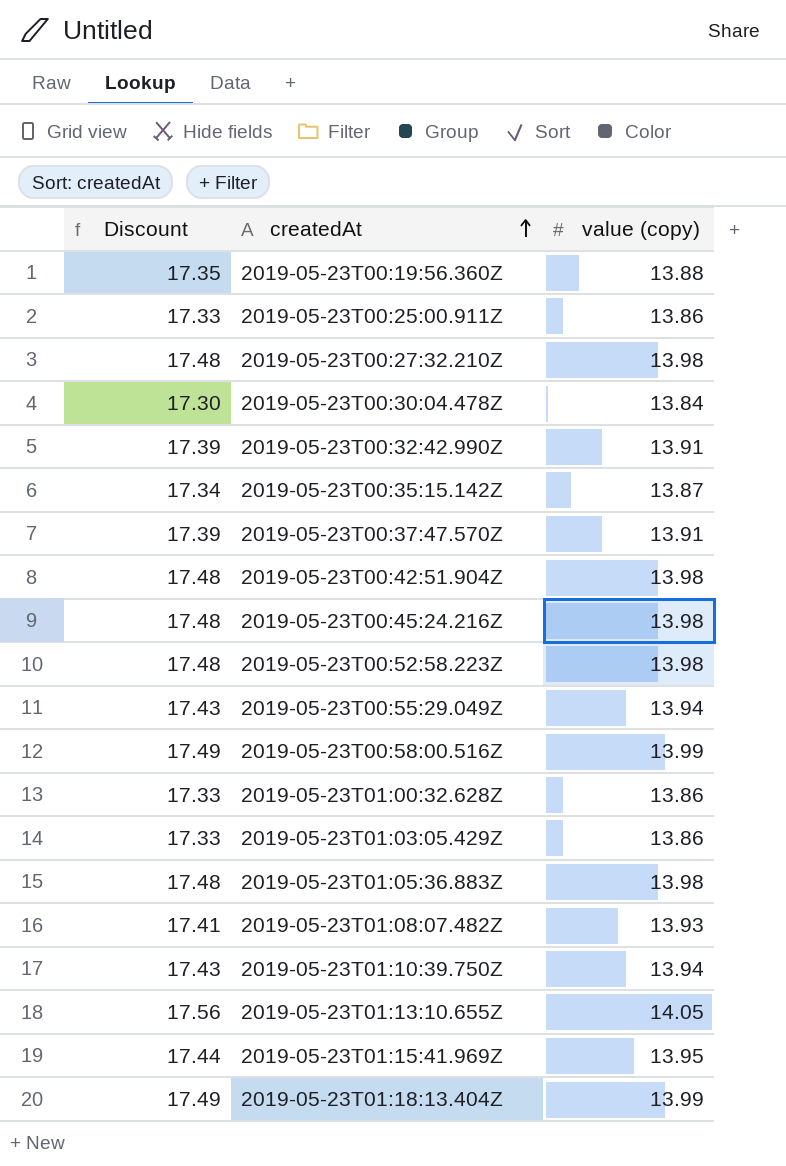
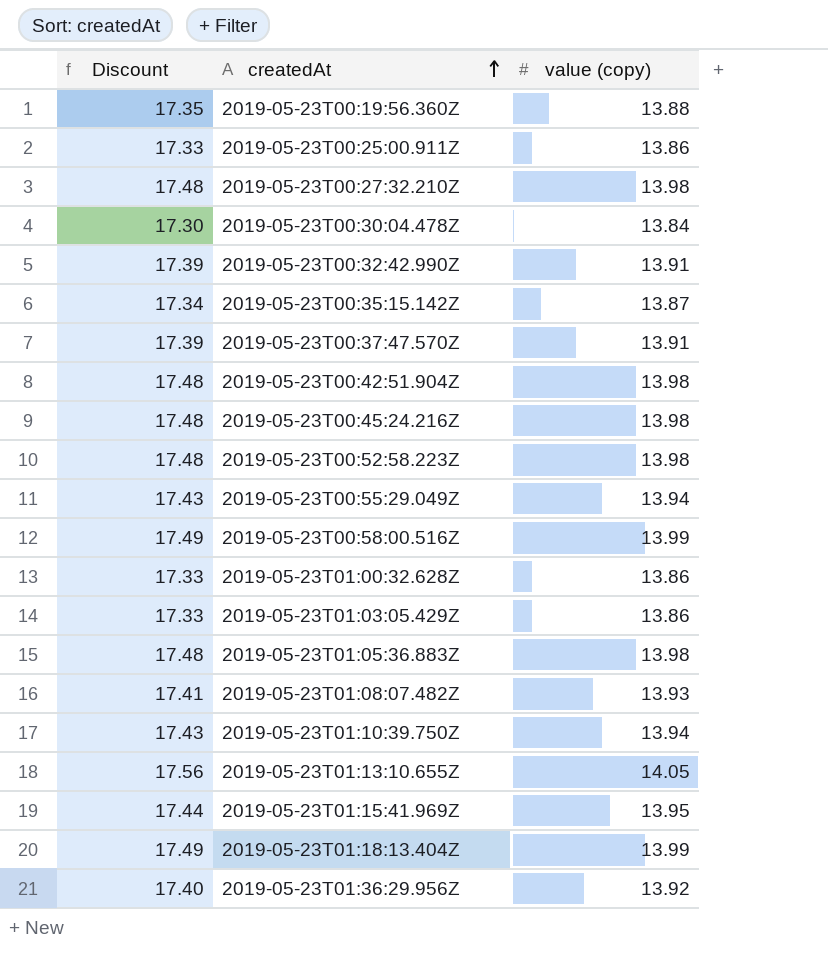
row 2019-05-23T01:36:29.956Z: none -> 17.40 | 13.92

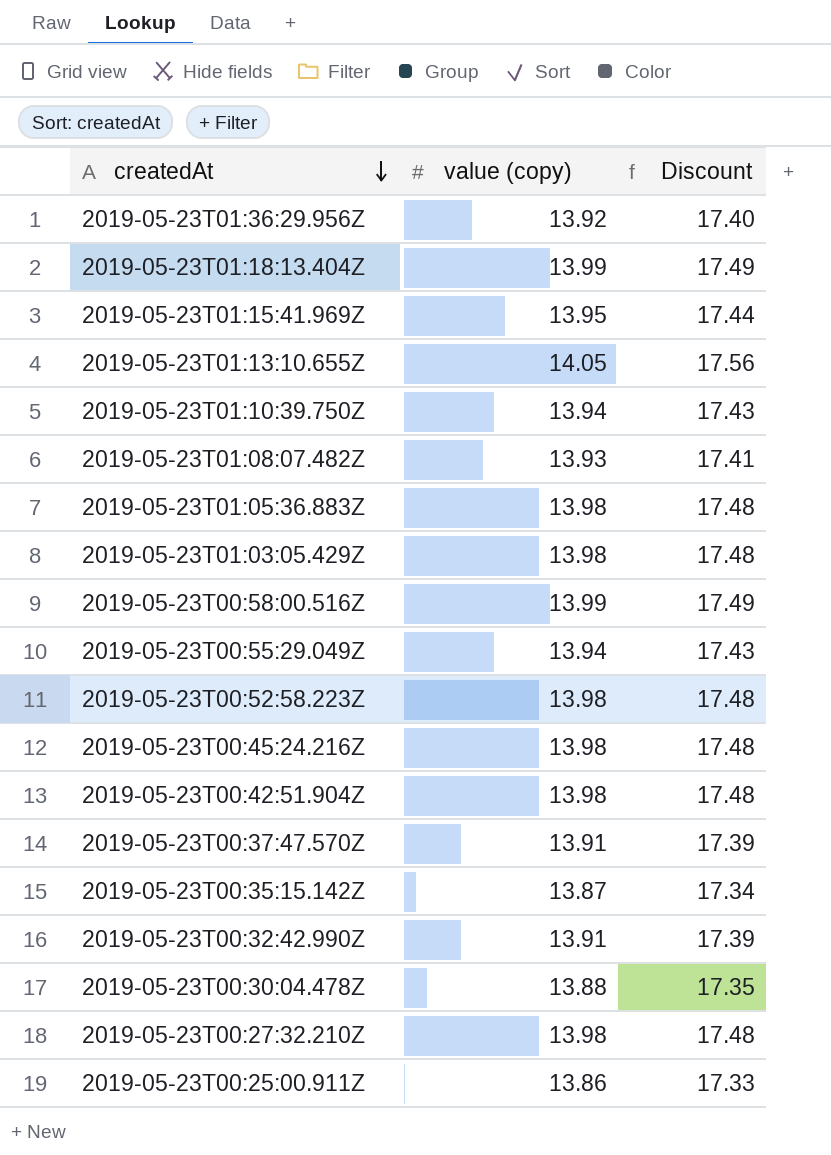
row order: createdAt ascending -> createdAt descending
column Discount | position: 1 -> 3
row 2019-05-23T00:19:56.360Z: 17.35 | 13.88 -> none
row 2019-05-23T01:00:32.628Z: 17.33 | 13.86 -> none
2019-05-23T01:03:05.429Z | value (copy): 13.86 -> 13.98
2019-05-23T01:03:05.429Z | Discount: 17.33 -> 17.48
2019-05-23T00:30:04.478Z | value (copy): 13.84 -> 13.88
2019-05-23T00:30:04.478Z | Discount: 17.30 -> 17.35

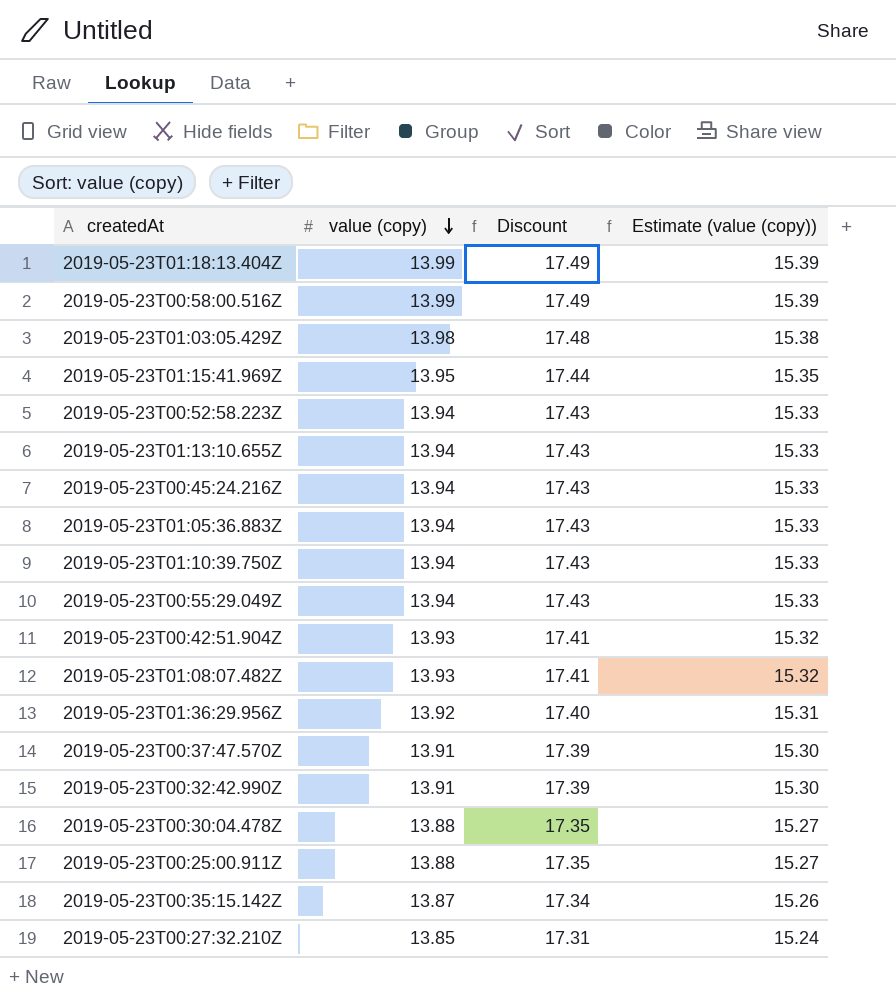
row order: createdAt descending -> value (copy) descending
column Estimate (value (copy)) | formula: none -> [value (copy)] * 1.1
2019-05-23T00:52:58.223Z | value (copy): 13.98 -> 13.94
2019-05-23T00:52:58.223Z | Discount: 17.48 -> 17.43
2019-05-23T01:13:10.655Z | value (copy): 14.05 -> 13.94
2019-05-23T01:13:10.655Z | Discount: 17.56 -> 17.43
2019-05-23T00:45:24.216Z | value (copy): 13.98 -> 13.94
2019-05-23T00:45:24.216Z | Discount: 17.48 -> 17.43
2019-05-23T01:05:36.883Z | value (copy): 13.98 -> 13.94
2019-05-23T01:05:36.883Z | Discount: 17.48 -> 17.43
2019-05-23T00:42:51.904Z | value (copy): 13.98 -> 13.93
2019-05-23T00:42:51.904Z | Discount: 17.48 -> 17.41
2019-05-23T00:25:00.911Z | value (copy): 13.86 -> 13.88
2019-05-23T00:25:00.911Z | Discount: 17.33 -> 17.35
2019-05-23T00:27:32.210Z | value (copy): 13.98 -> 13.85
2019-05-23T00:27:32.210Z | Discount: 17.48 -> 17.31

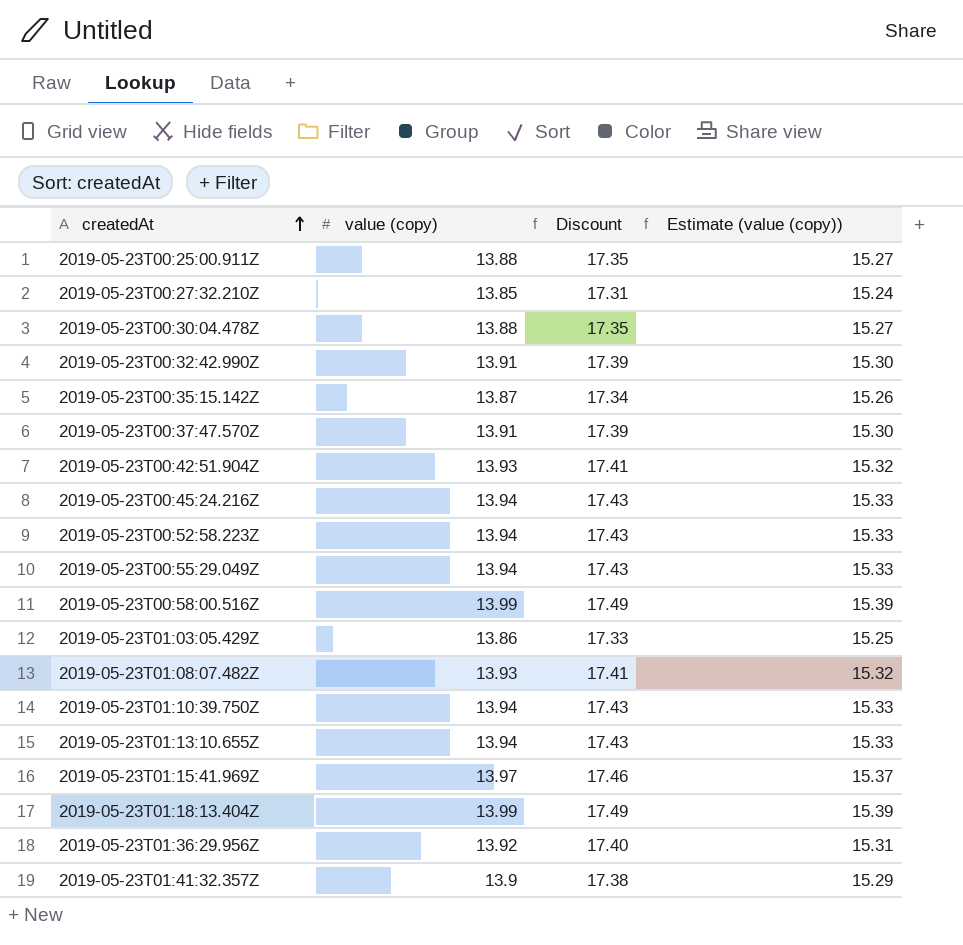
row order: value (copy) descending -> createdAt ascending
row 2019-05-23T01:05:36.883Z: 13.94 | 17.43 | 15.33 -> none
2019-05-23T01:03:05.429Z | value (copy): 13.98 -> 13.86
2019-05-23T01:03:05.429Z | Discount: 17.48 -> 17.33
2019-05-23T01:03:05.429Z | Estimate (value (copy)): 15.38 -> 15.25
2019-05-23T01:15:41.969Z | value (copy): 13.95 -> 13.97
2019-05-23T01:15:41.969Z | Discount: 17.44 -> 17.46
2019-05-23T01:15:41.969Z | Estimate (value (copy)): 15.35 -> 15.37
row 2019-05-23T01:41:32.357Z: none -> 13.9 | 17.38 | 15.29

